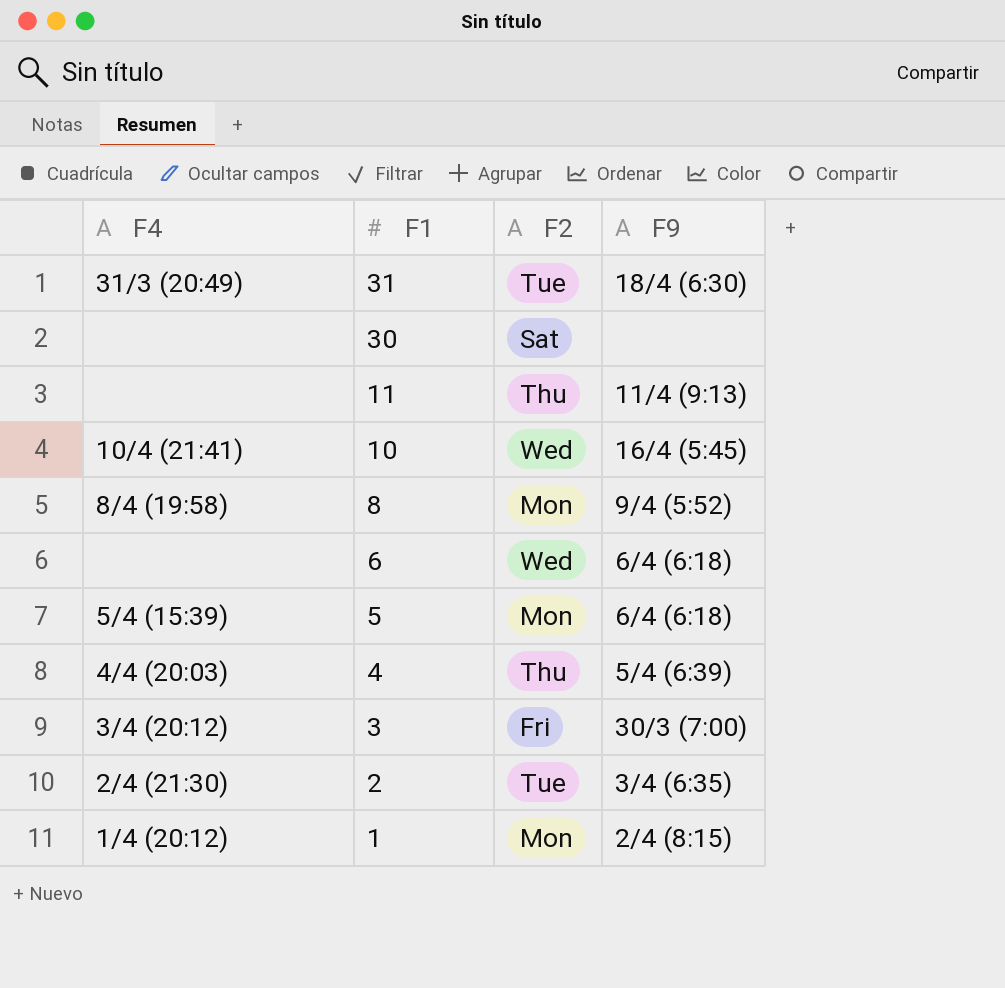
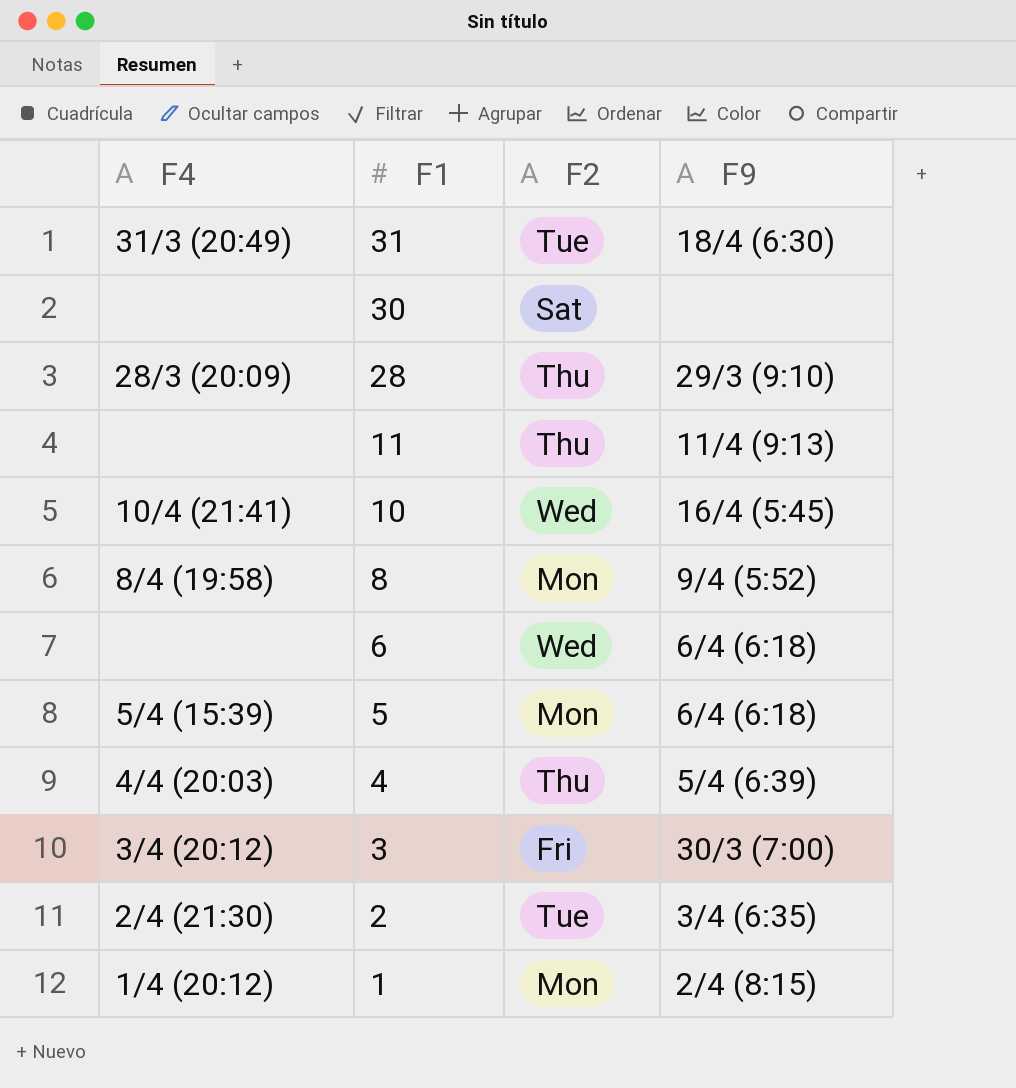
row 28: none -> 28/3 (20:09) | Thu | 29/3 (9:10)

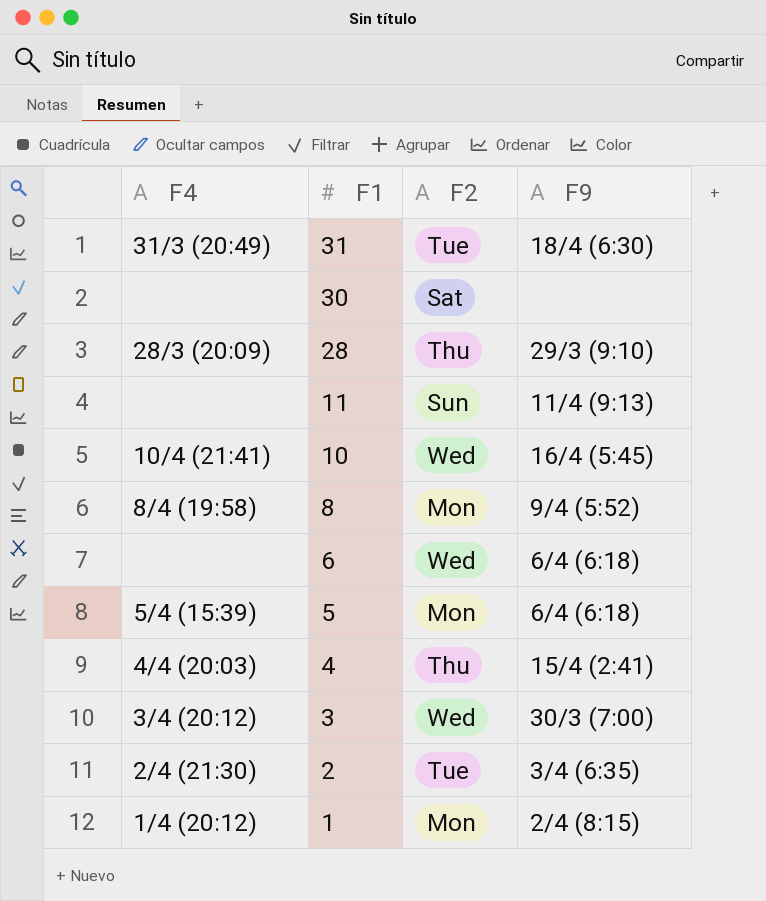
11 | F2: Thu -> Sun
4 | F9: 5/4 (6:39) -> 15/4 (2:41)
3 | F2: Fri -> Wed

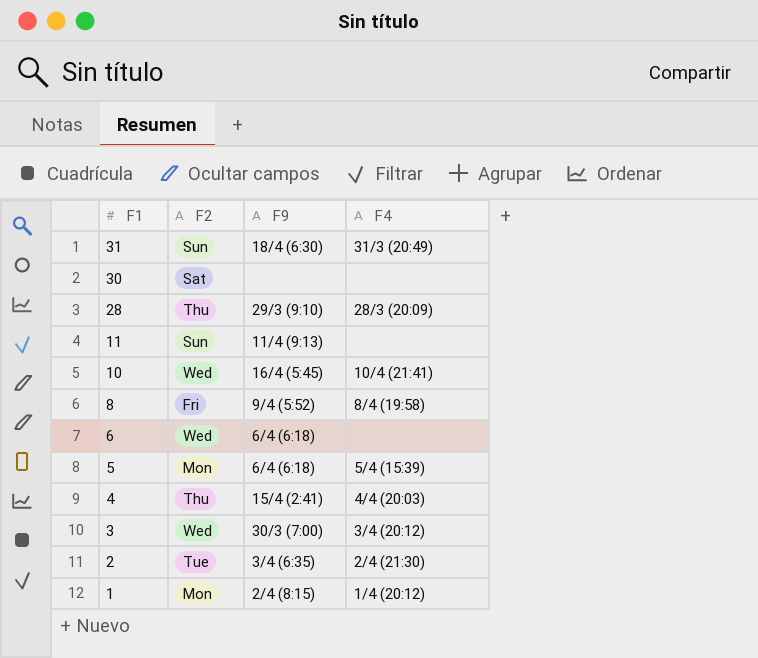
column F4 | position: 1 -> 4
31 | F2: Tue -> Sun
8 | F2: Mon -> Fri

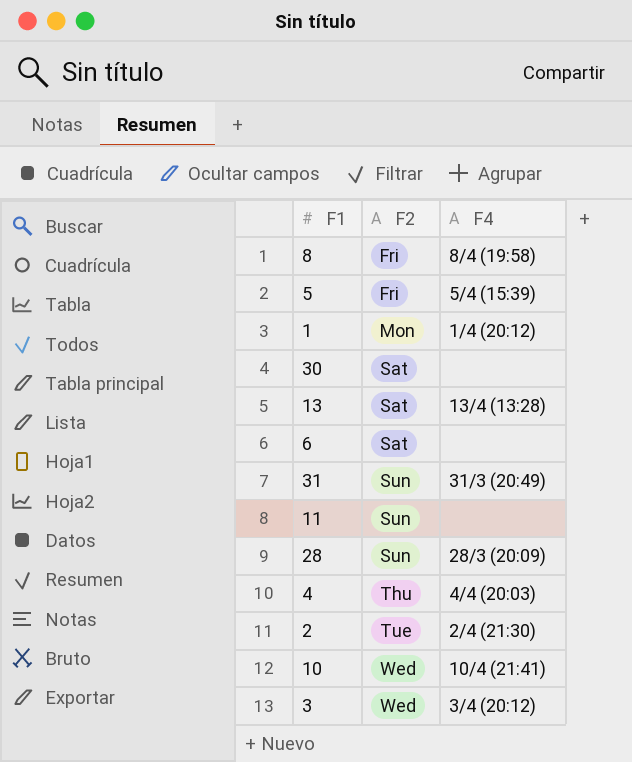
row order: F1 descending -> F2 ascending
column F9 | position: 3 -> none
5 | F2: Mon -> Fri
row 13: none -> Sat | 13/4 (13:28)
6 | F2: Wed -> Sat
28 | F2: Thu -> Sun

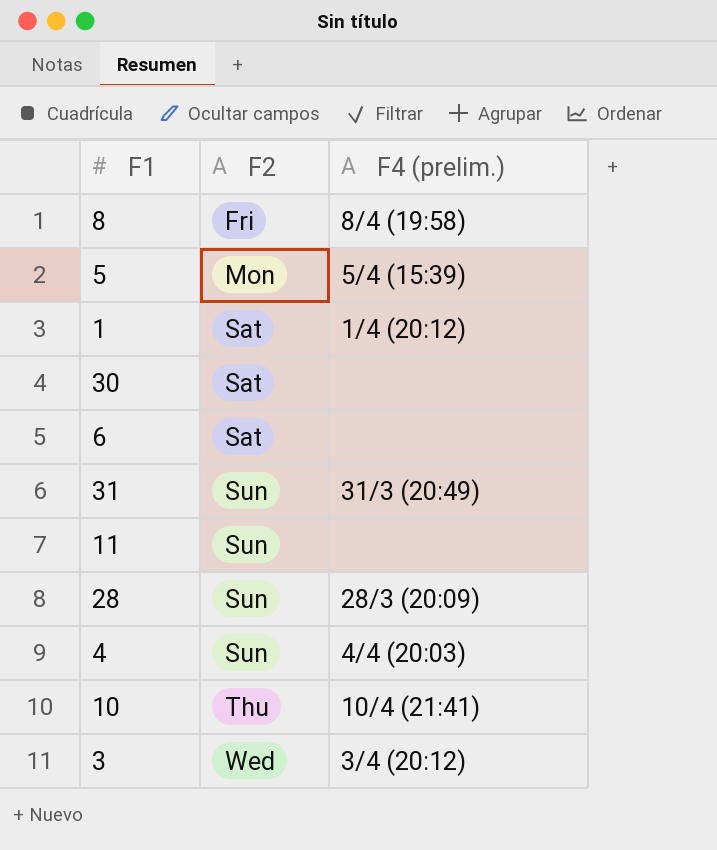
column name: F4 -> F4 (prelim.)
row 13: Sat | 13/4 (13:28) -> none
row 2: Tue | 2/4 (21:30) -> none
5 | F2: Fri -> Mon
1 | F2: Mon -> Sat
4 | F2: Thu -> Sun
10 | F2: Wed -> Thu

